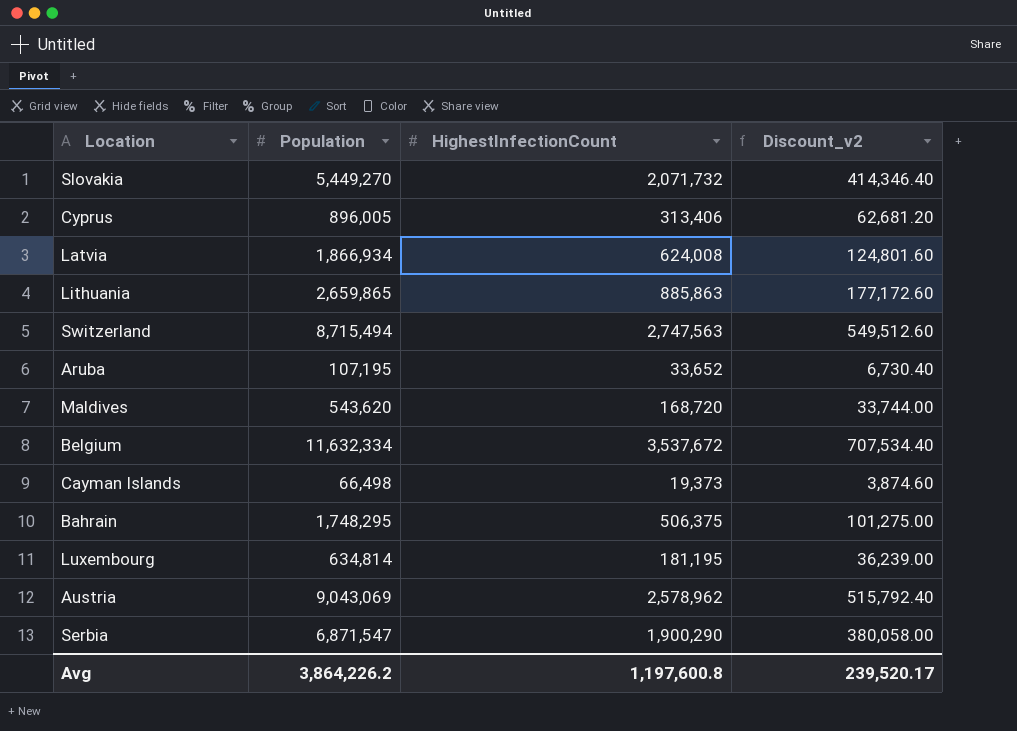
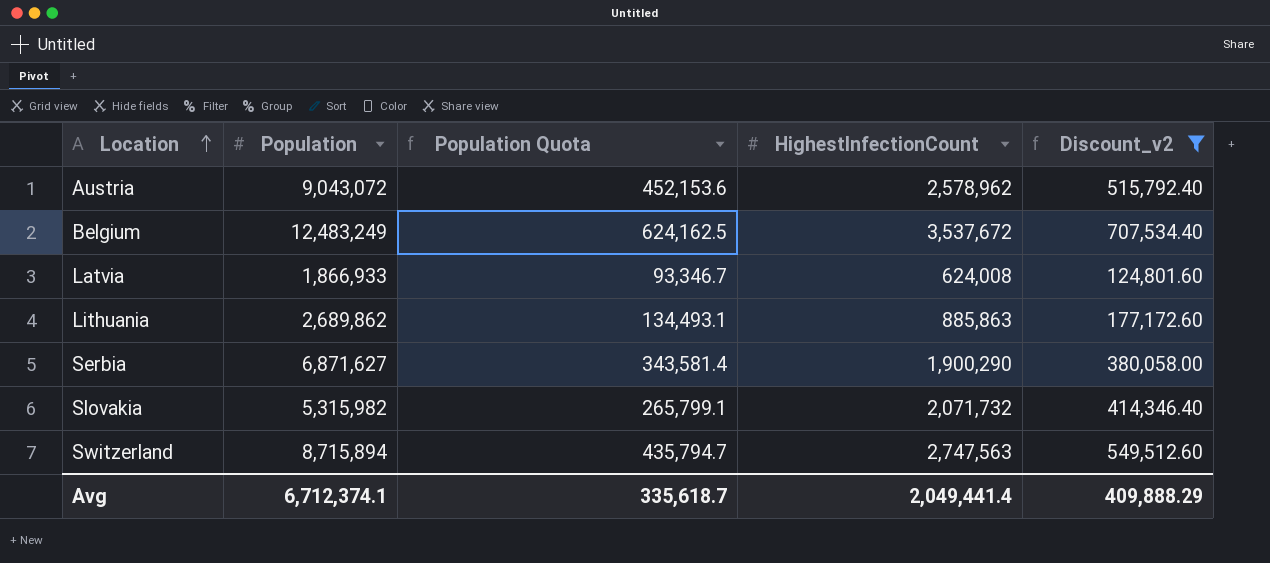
filter: none -> Discount_v2 >= 124,801.60
row order: none -> Location ascending
column Population Quota | formula: none -> [Population] * 0.05
Austria | Population: 9,043,069 -> 9,043,072
Belgium | Population: 11,632,334 -> 12,483,249
Latvia | Population: 1,866,934 -> 1,866,933
Lithuania | Population: 2,659,865 -> 2,689,862
Serbia | Population: 6,871,547 -> 6,871,627
Slovakia | Population: 5,449,270 -> 5,315,982
Switzerland | Population: 8,715,494 -> 8,715,894
Avg | Population: 3,864,226.2 -> 6,712,374.1
Avg | HighestInfectionCount: 1,197,600.8 -> 2,049,441.4
Avg | Discount_v2: 239,520.17 -> 409,888.29

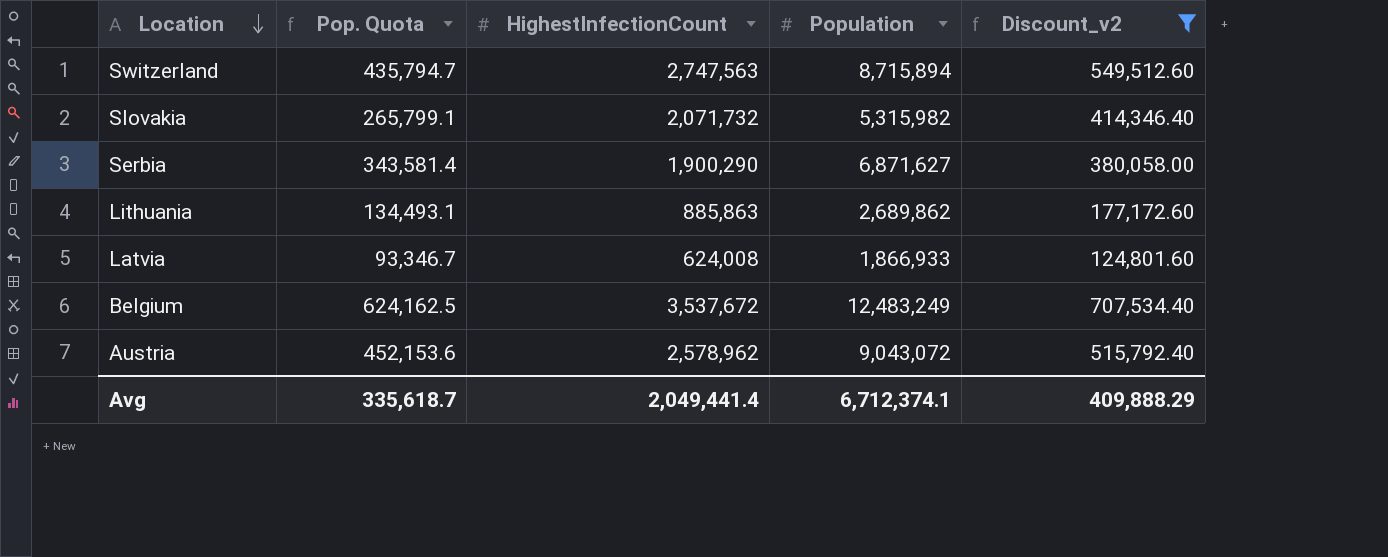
row order: Location ascending -> Location descending
column name: Population Quota -> Pop. Quota
column Population | position: 2 -> 4

